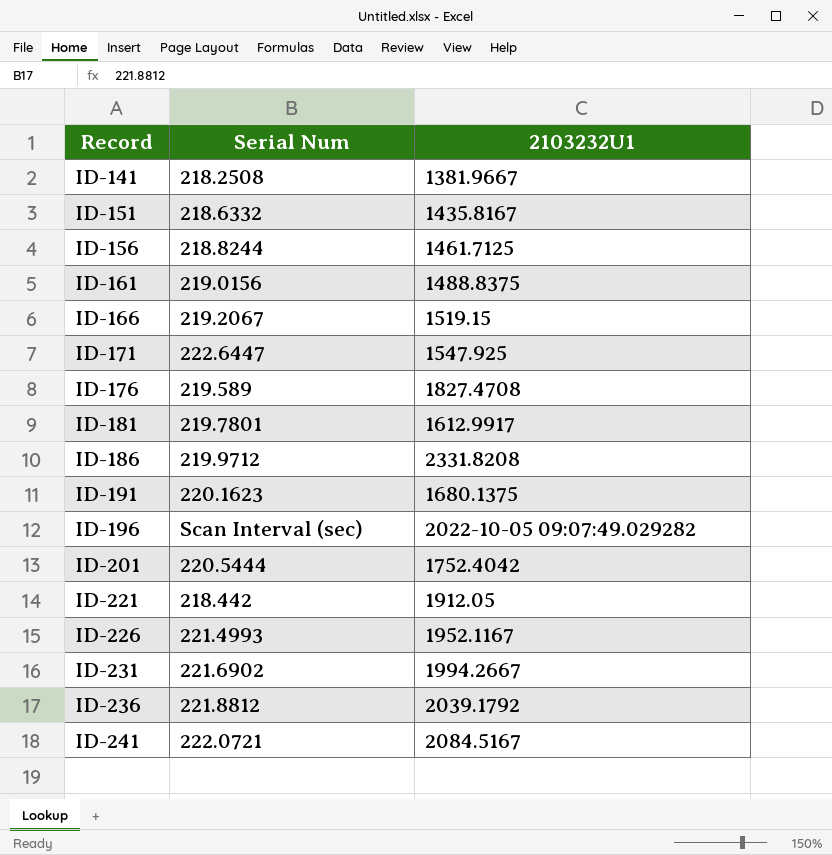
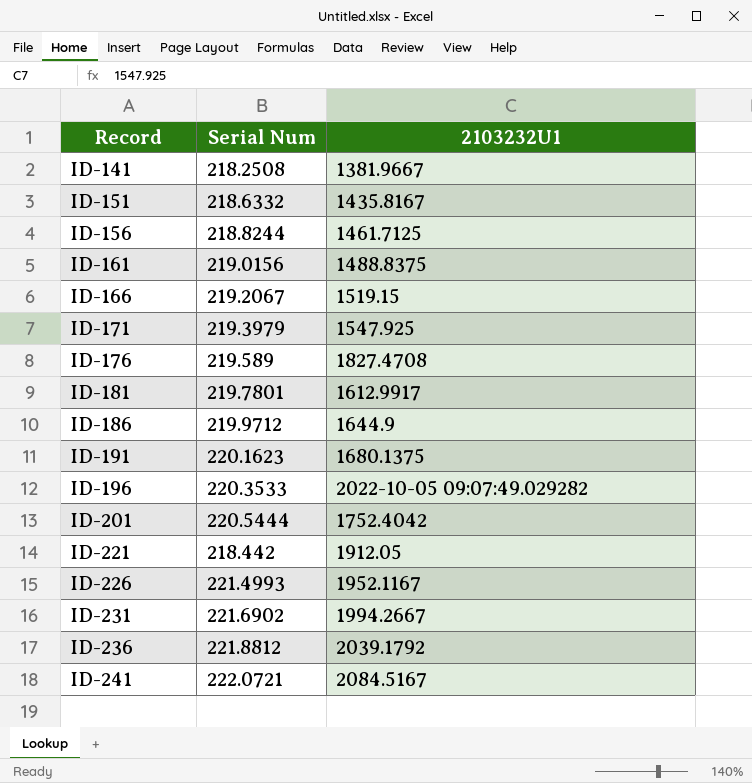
ID-171 | Serial Num: 222.6447 -> 219.3979
ID-186 | 2103232U1: 2331.8208 -> 1644.9
ID-196 | Serial Num: Scan Interval (sec) -> 220.3533

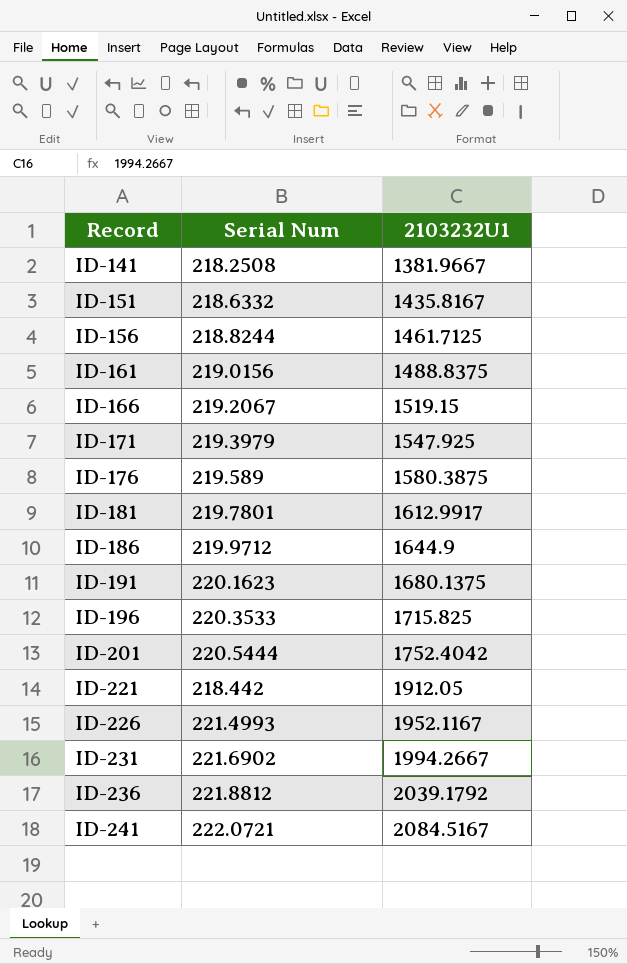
ID-176 | 2103232U1: 1827.4708 -> 1580.3875
ID-196 | 2103232U1: 2022-10-05 09:07:49.029282 -> 1715.825

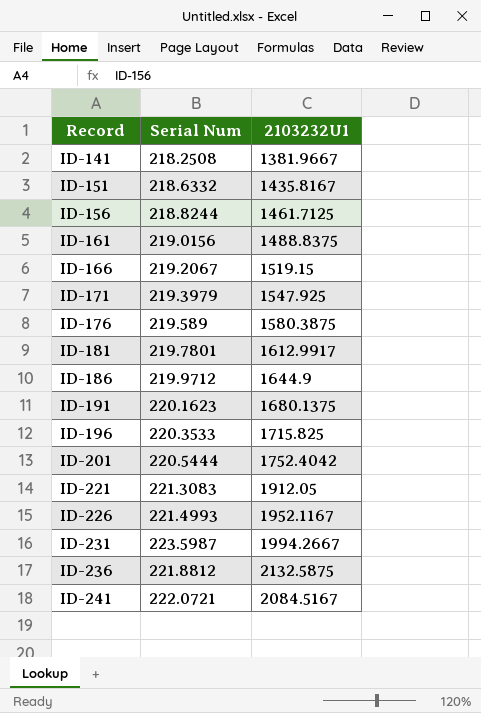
ID-221 | Serial Num: 218.442 -> 221.3083
ID-231 | Serial Num: 221.6902 -> 223.5987
ID-236 | 2103232U1: 2039.1792 -> 2132.5875

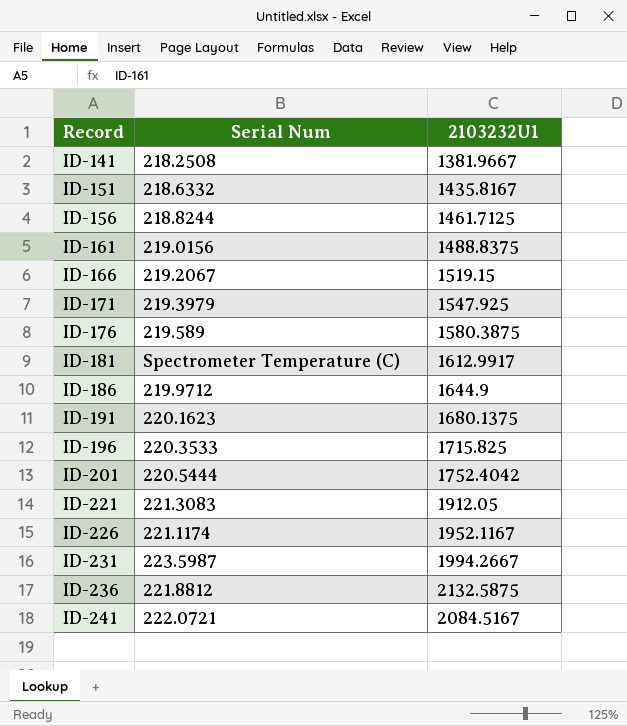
ID-181 | Serial Num: 219.7801 -> Spectrometer Temperature (C)
ID-226 | Serial Num: 221.4993 -> 221.1174

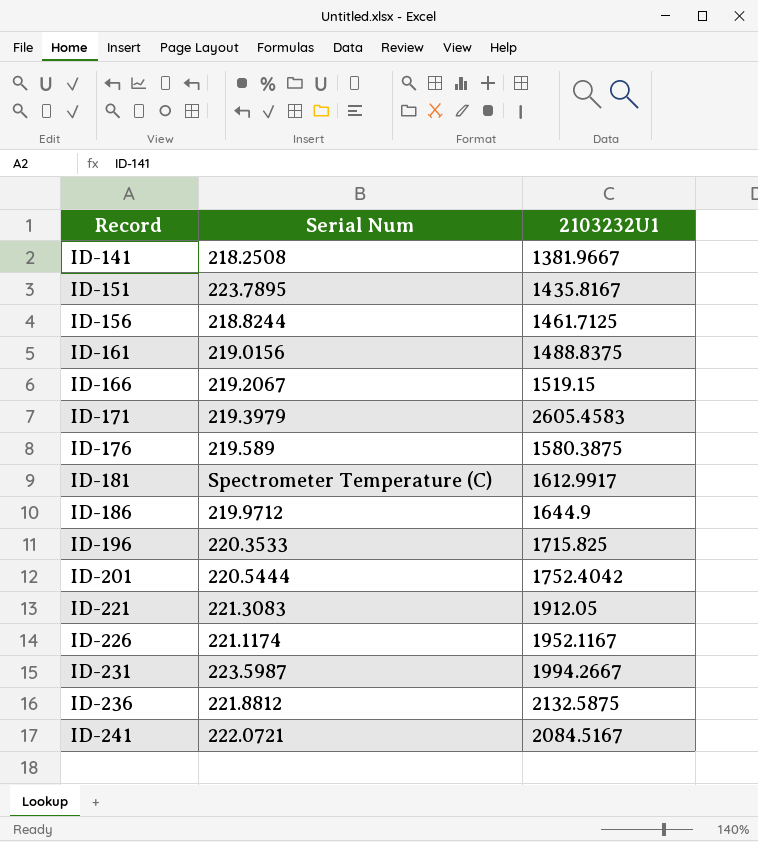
row ID-191: 220.1623 | 1680.1375 -> none
ID-151 | Serial Num: 218.6332 -> 223.7895
ID-171 | 2103232U1: 1547.925 -> 2605.4583

